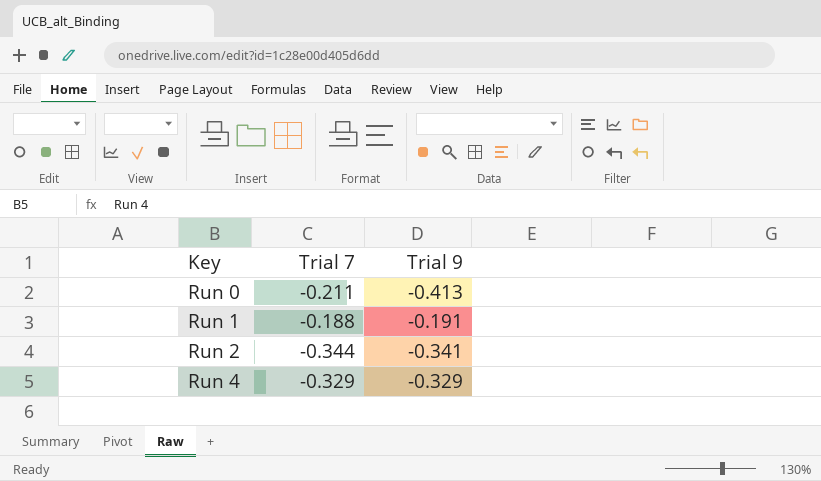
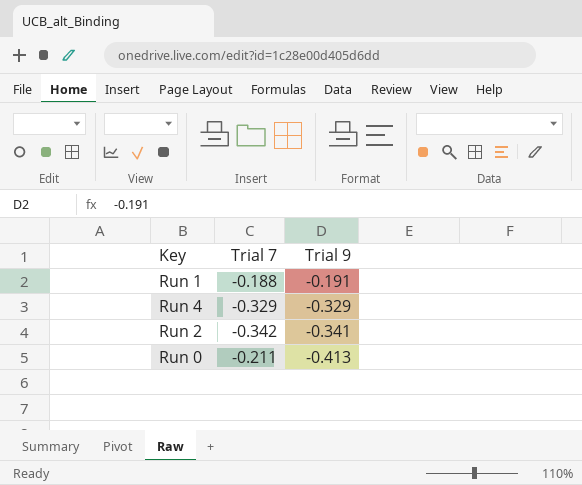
row order: Key ascending -> Trial 9 descending
Run 2 | Trial 7: -0.344 -> -0.342

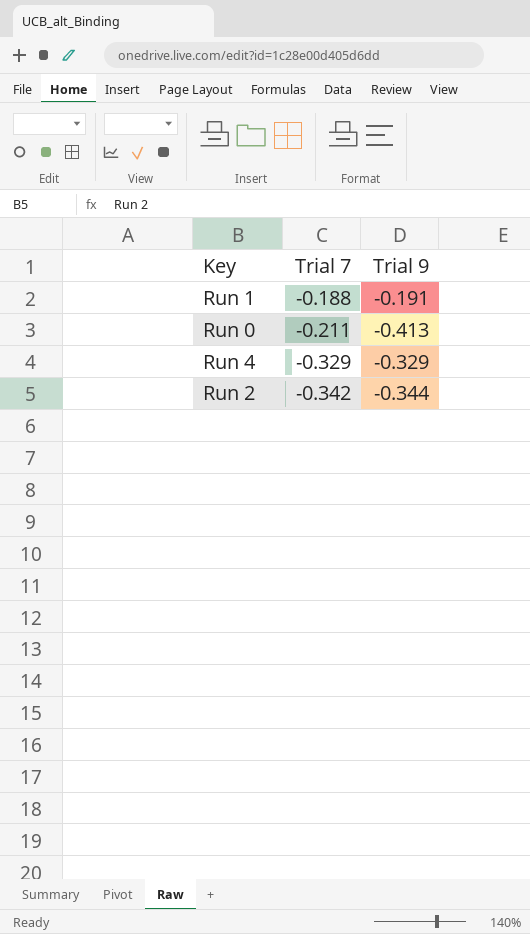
row order: Trial 9 descending -> Trial 7 descending
Run 2 | Trial 9: -0.341 -> -0.344

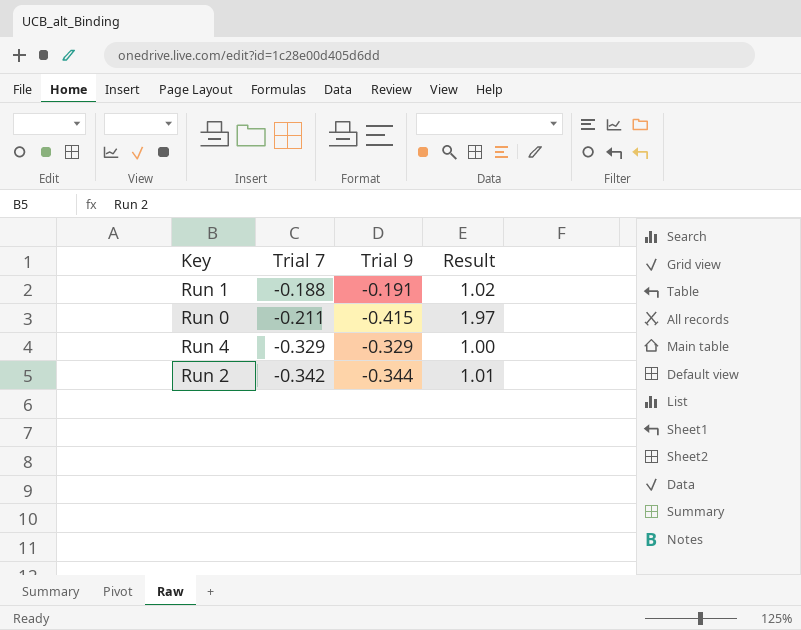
column Result | formula: none -> [Trial 9] / [Trial 7]
Run 0 | Trial 9: -0.413 -> -0.415

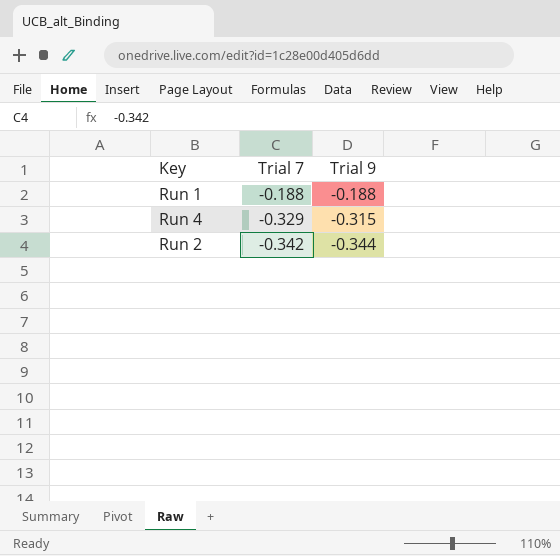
column Result | formula: [Trial 9] / [Trial 7] -> none
row Run 0: -0.211 | -0.415 | 1.97 -> none
Run 1 | Trial 9: -0.191 -> -0.188
Run 4 | Trial 9: -0.329 -> -0.315

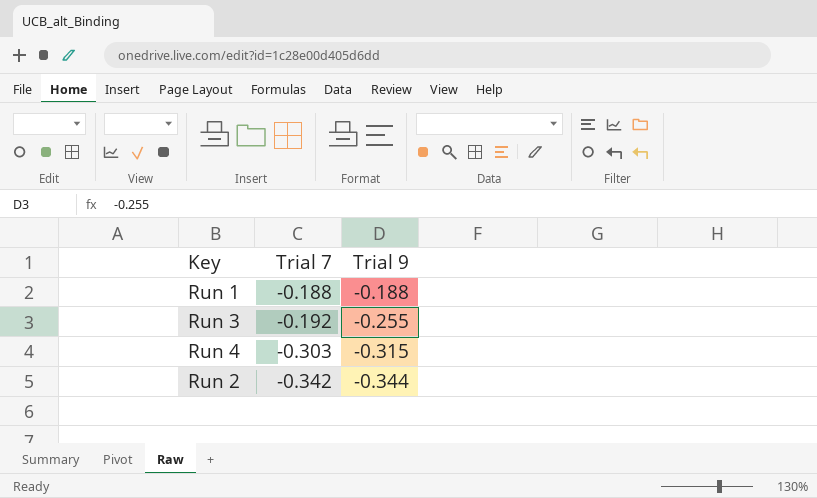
row Run 3: none -> -0.192 | -0.255
Run 4 | Trial 7: -0.329 -> -0.303

